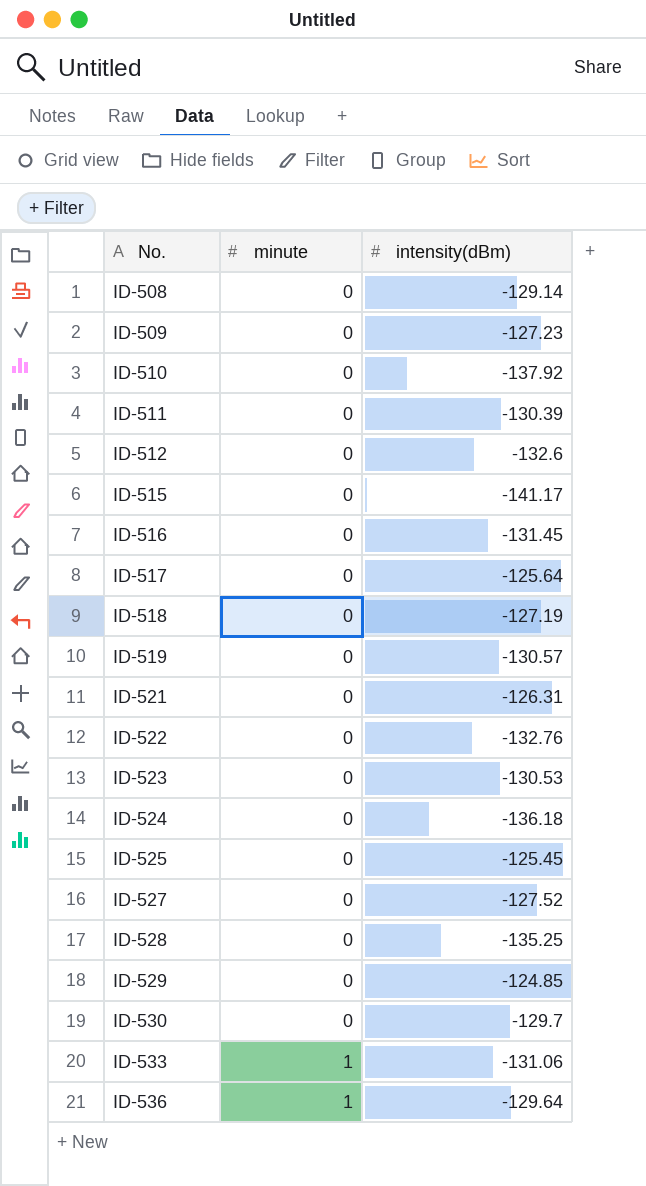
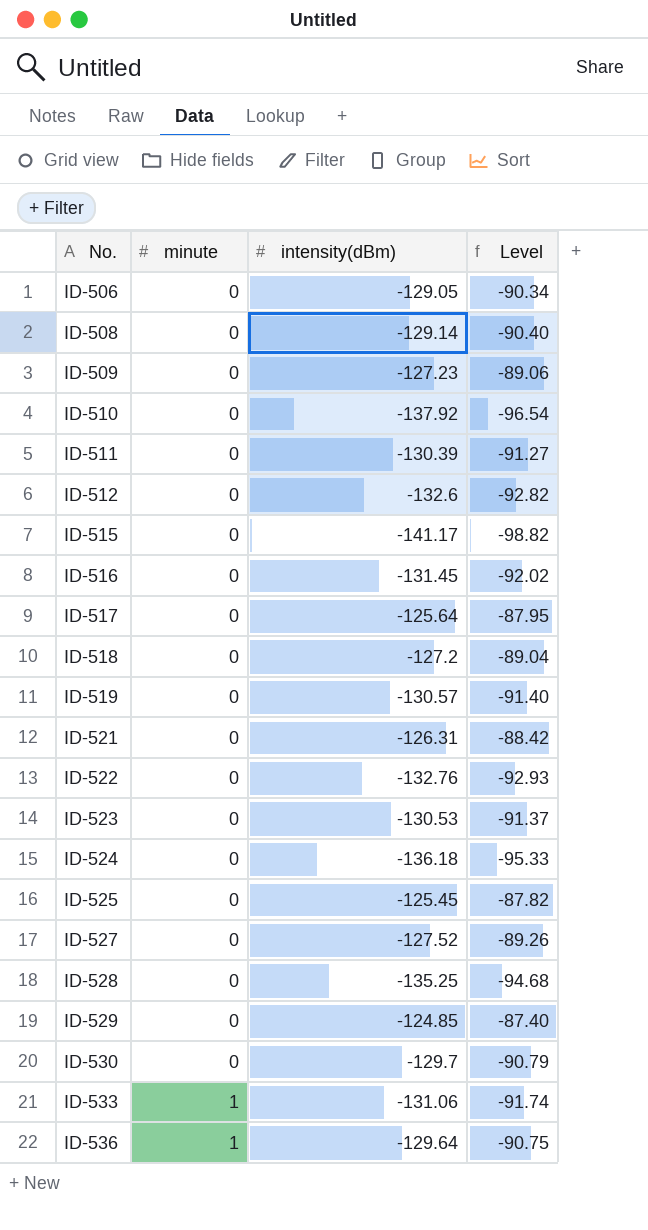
column Level | formula: none -> [intensity(dBm)] * 0.7
row ID-506: none -> 0 | -129.05 | -90.34
ID-518 | intensity(dBm): -127.19 -> -127.2

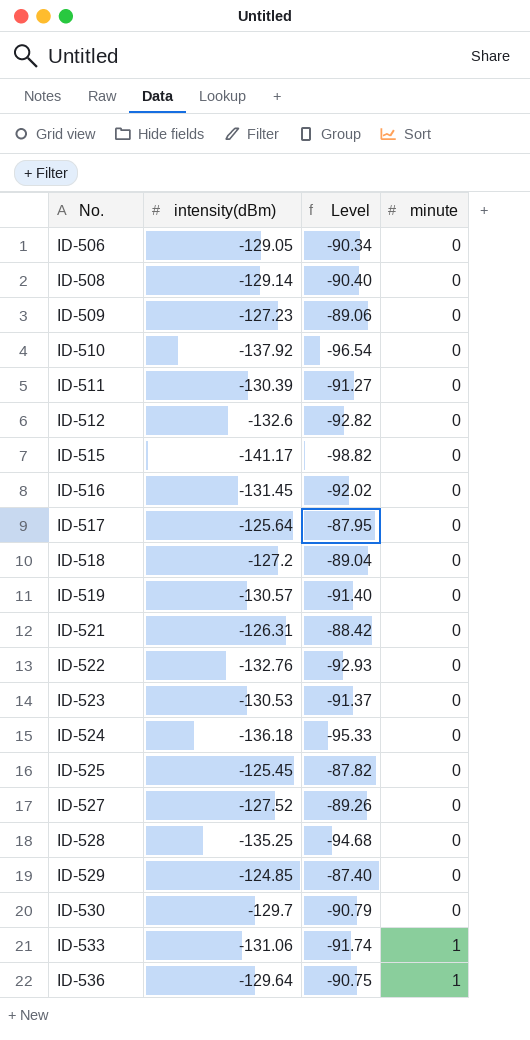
column minute | position: 2 -> 4

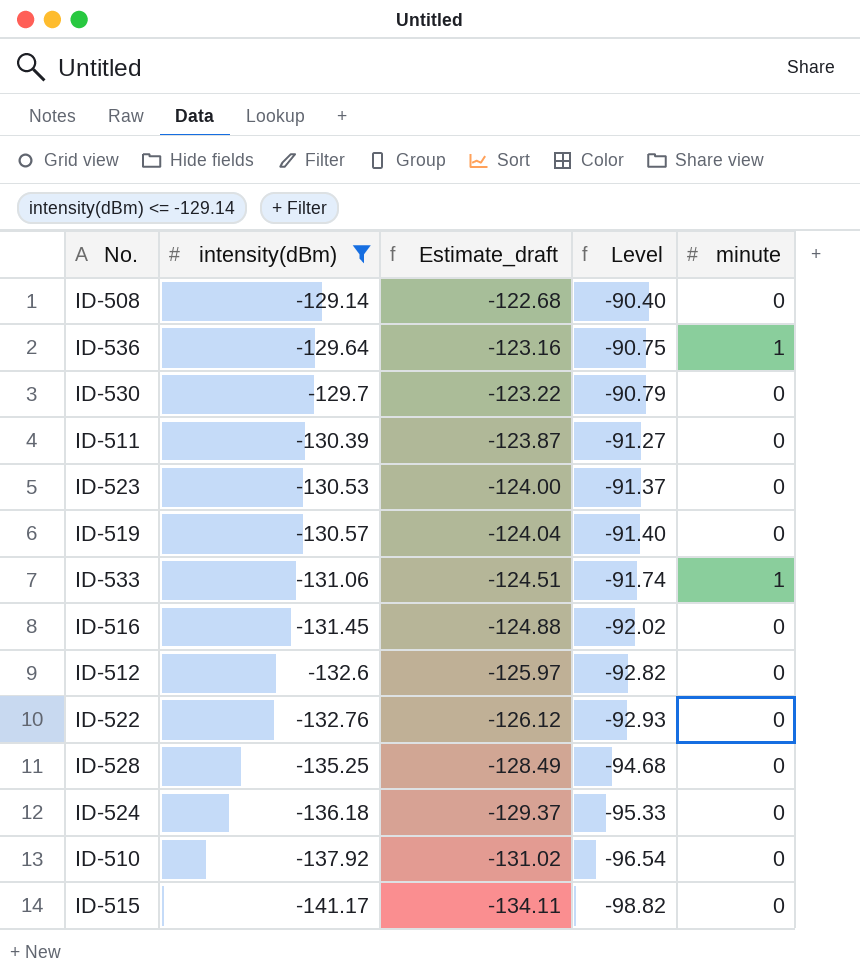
filter: none -> intensity(dBm) <= -129.14
row order: No. ascending -> intensity(dBm) descending
column Estimate_draft | formula: none -> [intensity(dBm)] * 0.95

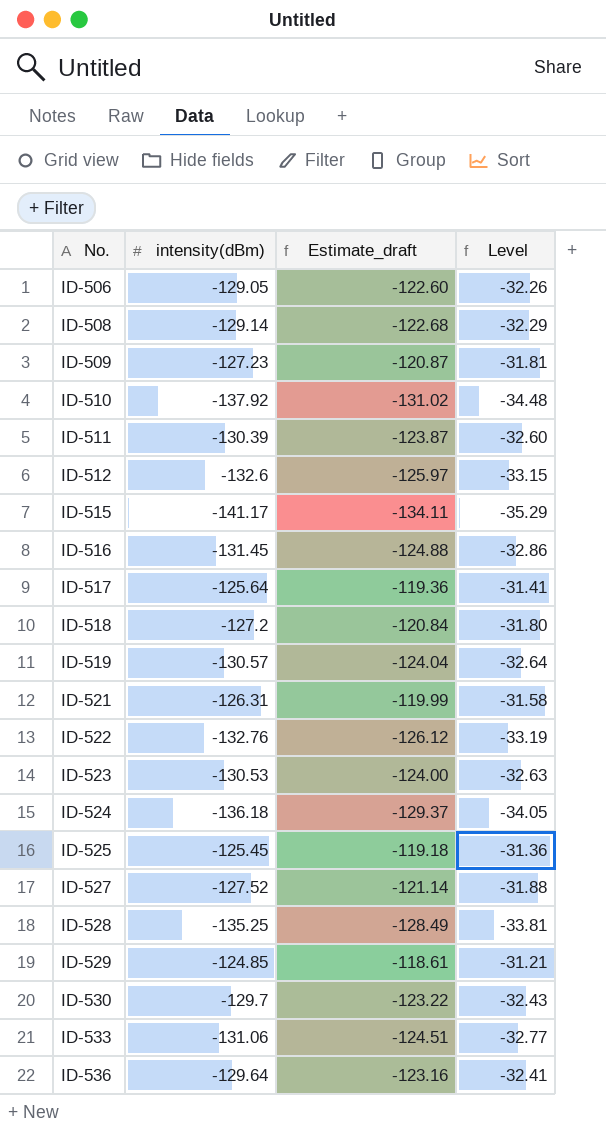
filter: intensity(dBm) <= -129.14 -> none
row order: intensity(dBm) descending -> No. ascending
column minute | position: 5 -> none
column Level | formula: [intensity(dBm)] * 0.7 -> [intensity(dBm)] * 0.25

